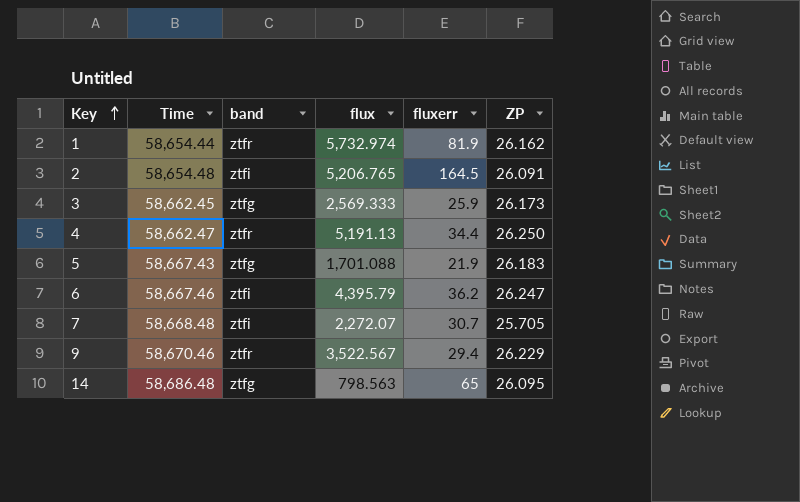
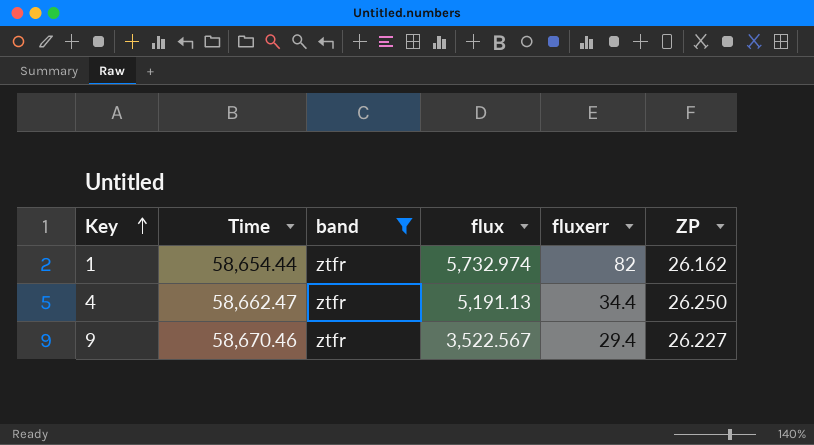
filter: none -> band = ztfr
1 | fluxerr: 81.9 -> 82
9 | ZP: 26.229 -> 26.227

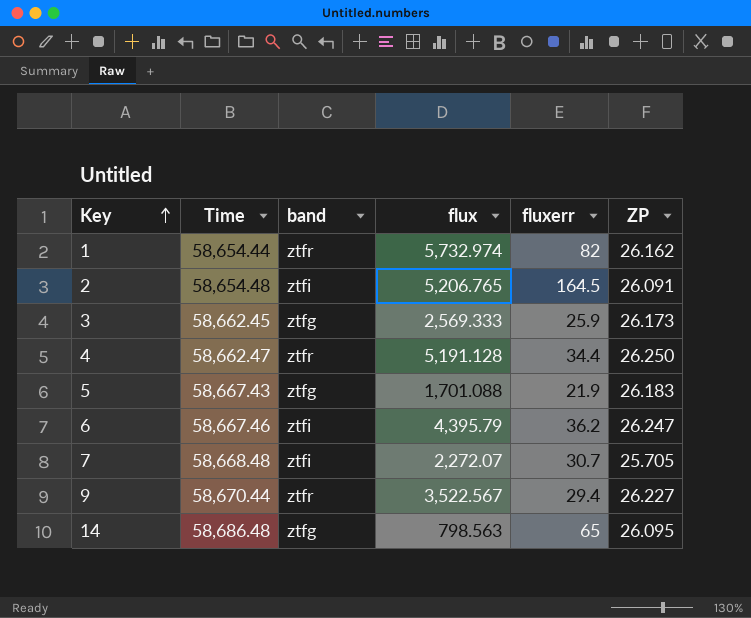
filter: band = ztfr -> none
4 | flux: 5,191.13 -> 5,191.128
9 | Time: 58,670.46 -> 58,670.44

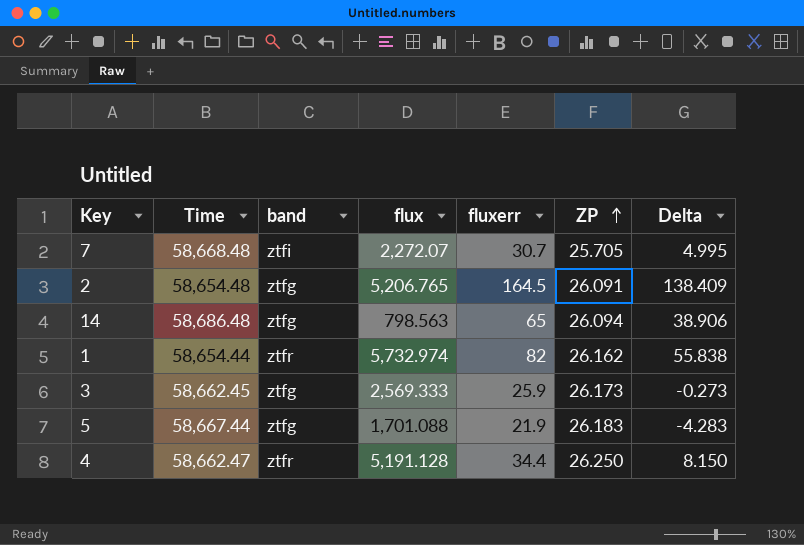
row order: Key ascending -> ZP ascending
column Delta | formula: none -> [fluxerr] - [ZP]
row 6: 58,667.46 | ztfi | 4,395.79 | 36.2 | 26.247 -> none
row 9: 58,670.44 | ztfr | 3,522.567 | 29.4 | 26.227 -> none
2 | band: ztfi -> ztfg
14 | ZP: 26.095 -> 26.094
5 | Time: 58,667.43 -> 58,667.44

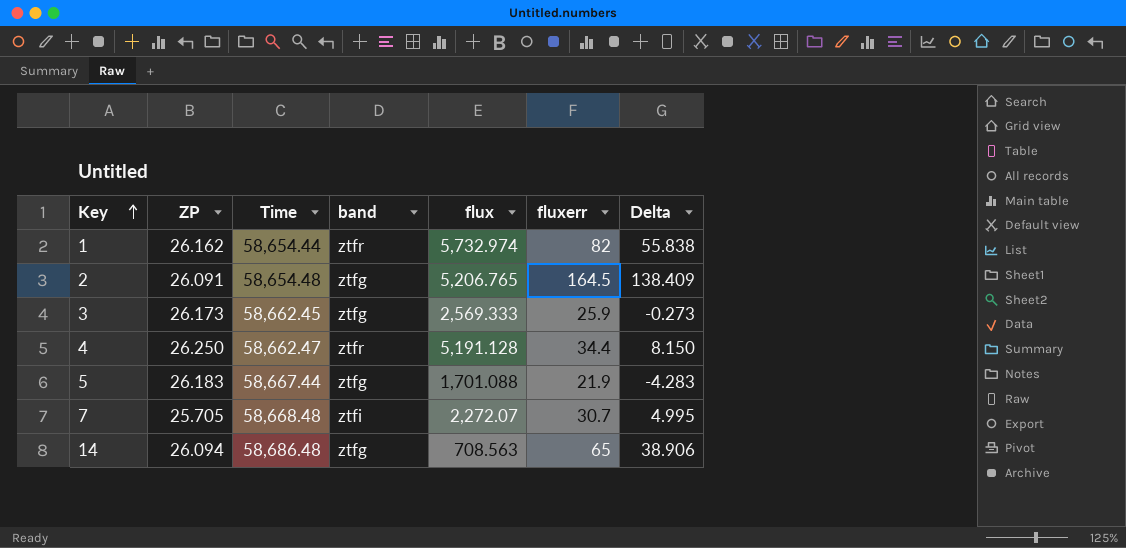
row order: ZP ascending -> Key ascending
column ZP | position: 6 -> 2
14 | flux: 798.563 -> 708.563

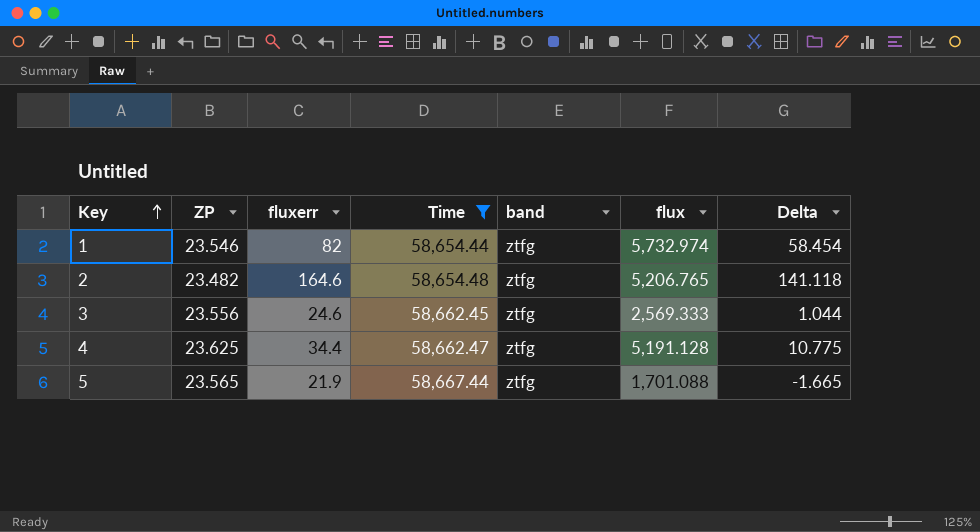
filter: none -> Time <= 58,667.44
column fluxerr | position: 6 -> 3
1 | ZP: 26.162 -> 23.546
1 | band: ztfr -> ztfg
1 | Delta: 55.838 -> 58.454
2 | ZP: 26.091 -> 23.482
2 | fluxerr: 164.5 -> 164.6
2 | Delta: 138.409 -> 141.118
3 | ZP: 26.173 -> 23.556
3 | fluxerr: 25.9 -> 24.6
3 | Delta: -0.273 -> 1.044
4 | ZP: 26.250 -> 23.625
4 | band: ztfr -> ztfg
4 | Delta: 8.150 -> 10.775
5 | ZP: 26.183 -> 23.565
5 | Delta: -4.283 -> -1.665

